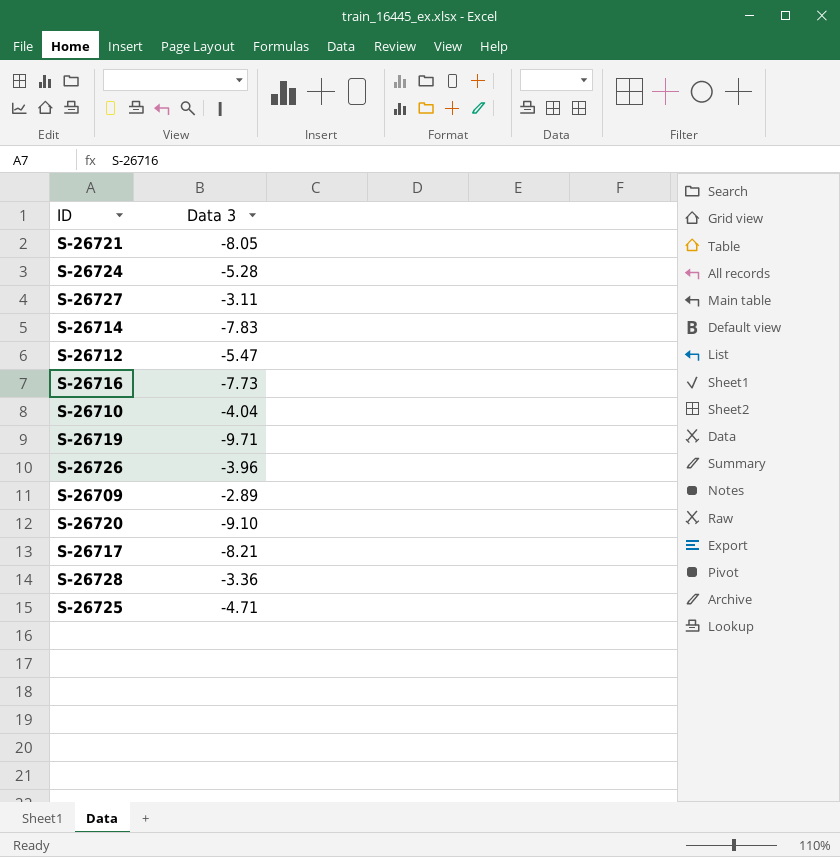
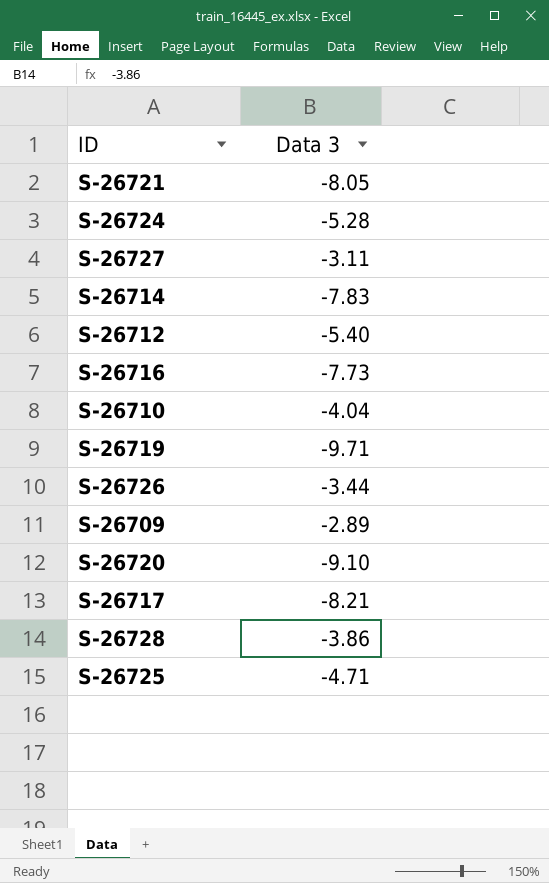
S-26712 | Data 3: -5.47 -> -5.40
S-26726 | Data 3: -3.96 -> -3.44
S-26728 | Data 3: -3.36 -> -3.86

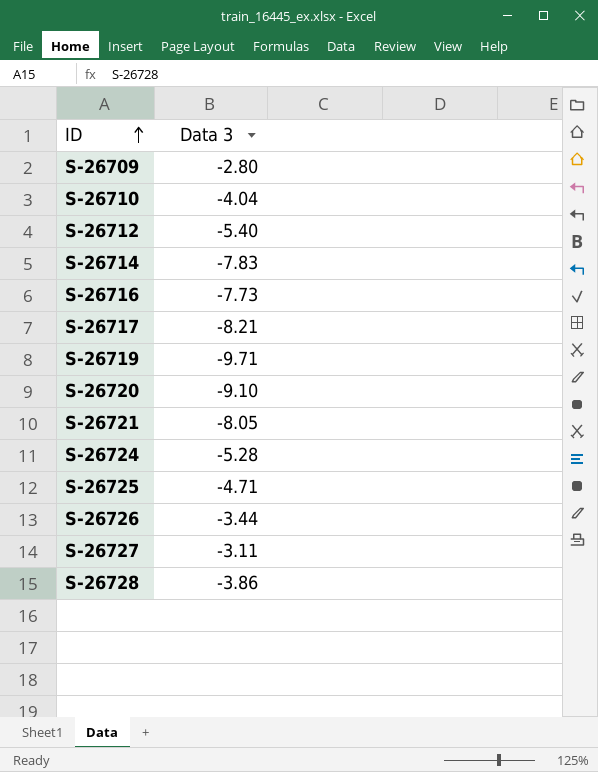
row order: none -> ID ascending
S-26709 | Data 3: -2.89 -> -2.80

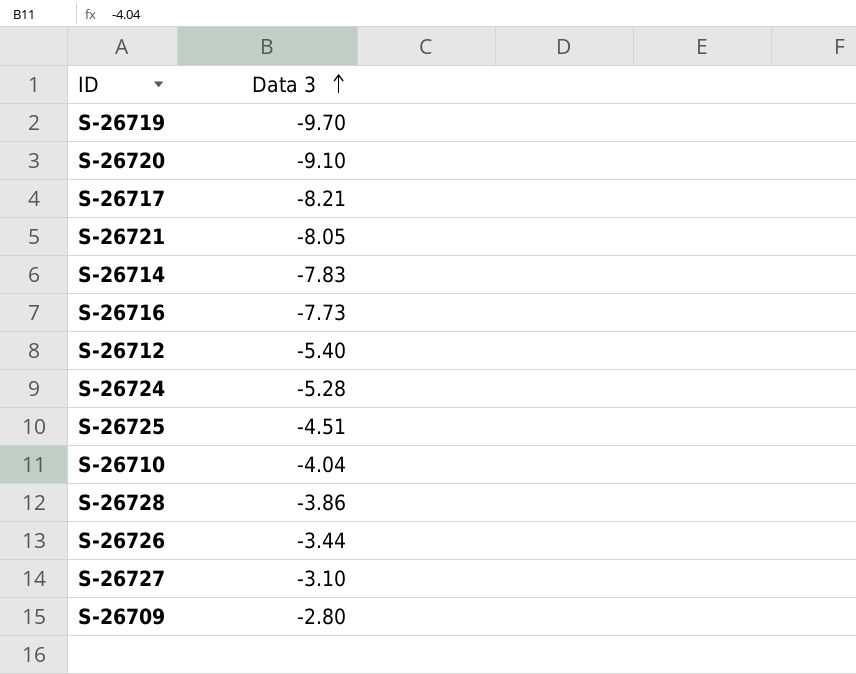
row order: ID ascending -> Data 3 ascending
S-26719 | Data 3: -9.71 -> -9.70
S-26725 | Data 3: -4.71 -> -4.51
S-26727 | Data 3: -3.11 -> -3.10

